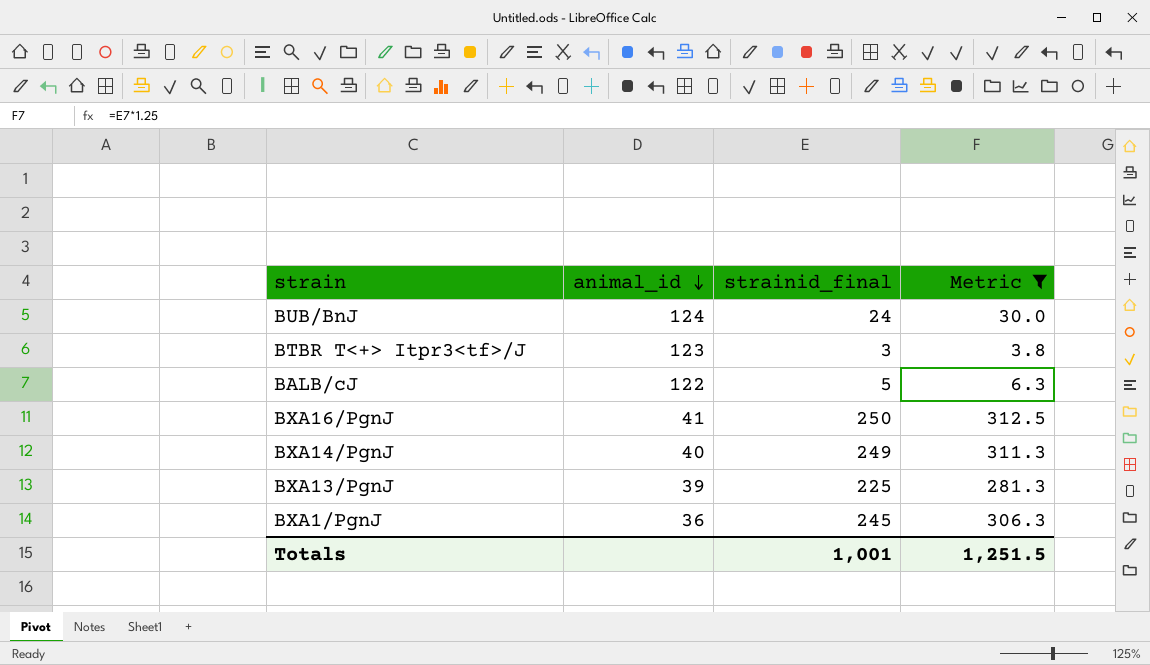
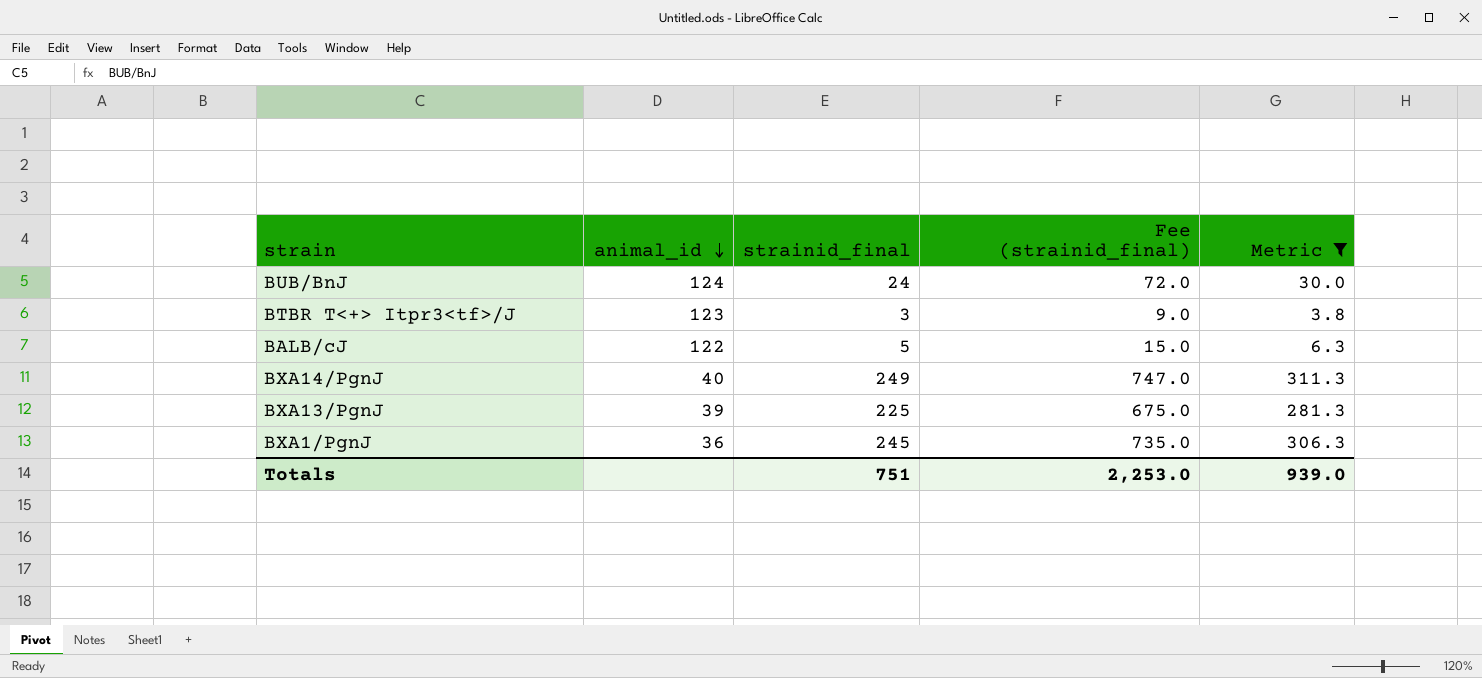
column Fee (strainid_final) | formula: none -> [strainid_final] * 3
row BXA16/PgnJ: 41 | 250 | 312.5 -> none
Totals | strainid_final: 1,001 -> 751
Totals | Metric: 1,251.5 -> 939.0

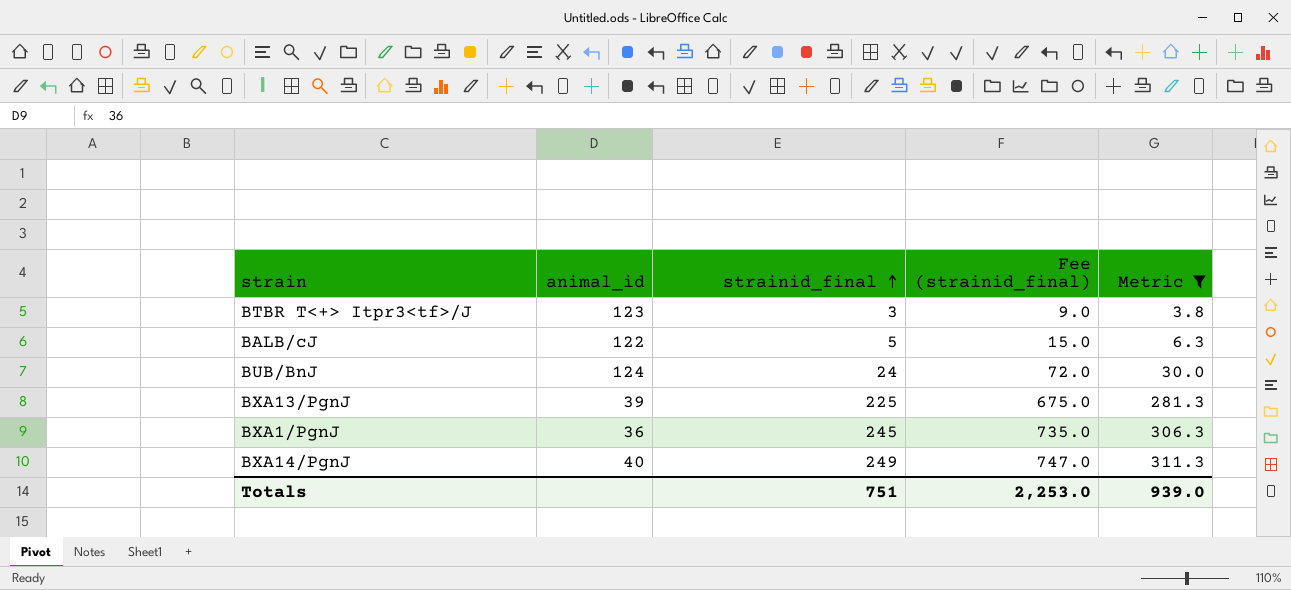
row order: animal_id descending -> strainid_final ascending

